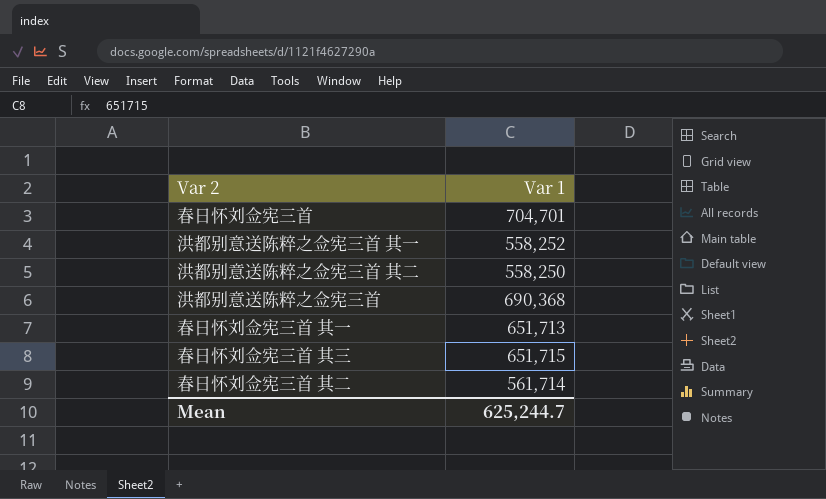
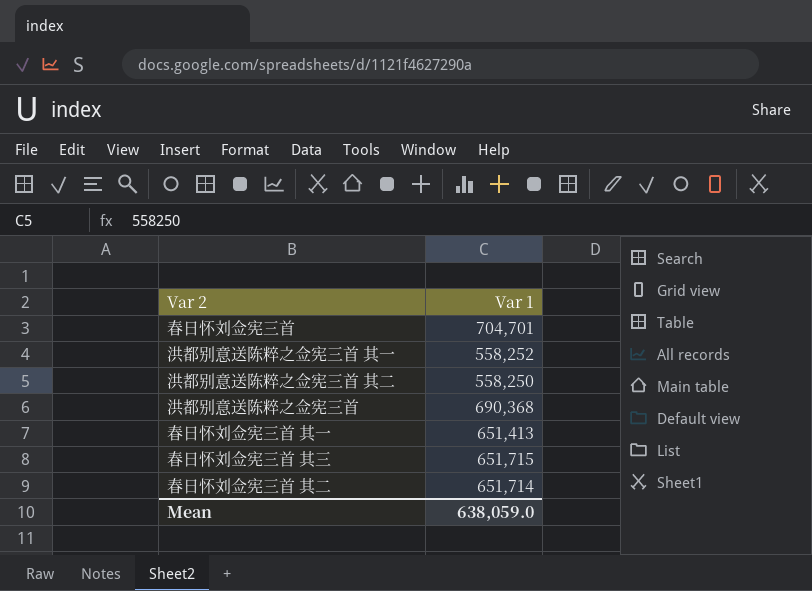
春日怀刘佥宪三首 其一 | Var 1: 651,713 -> 651,413
春日怀刘佥宪三首 其二 | Var 1: 561,714 -> 651,714
Mean | Var 1: 625,244.7 -> 638,059.0

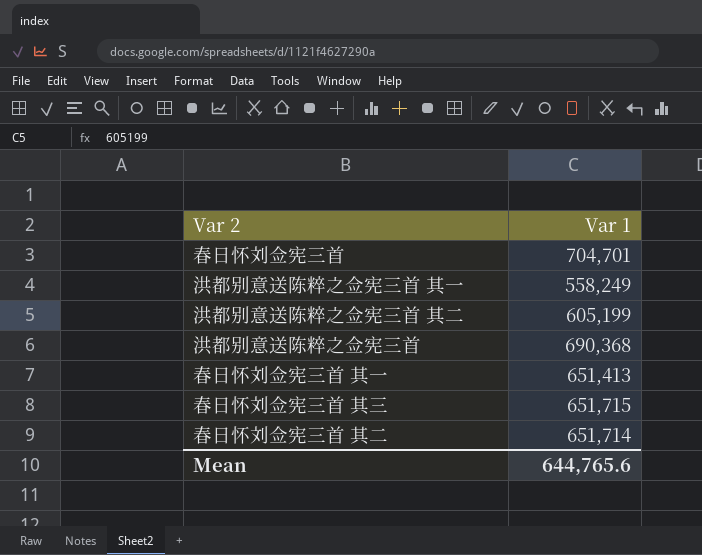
洪都别意送陈粹之佥宪三首 其一 | Var 1: 558,252 -> 558,249
洪都别意送陈粹之佥宪三首 其二 | Var 1: 558,250 -> 605,199
Mean | Var 1: 638,059.0 -> 644,765.6

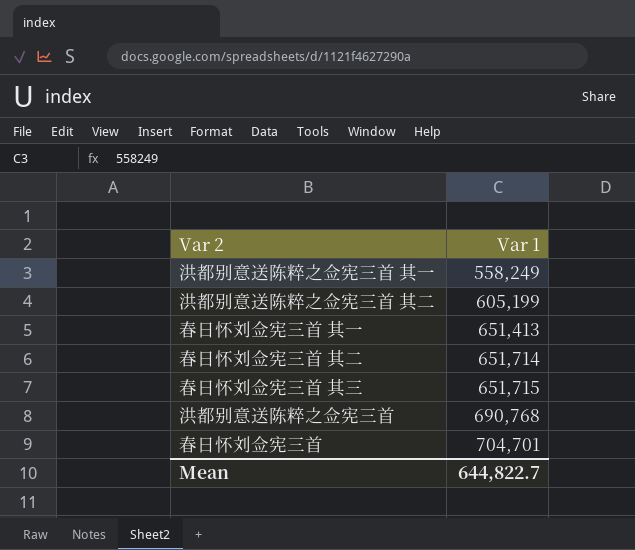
row order: none -> Var 1 ascending
洪都别意送陈粹之佥宪三首 | Var 1: 690,368 -> 690,768
Mean | Var 1: 644,765.6 -> 644,822.7

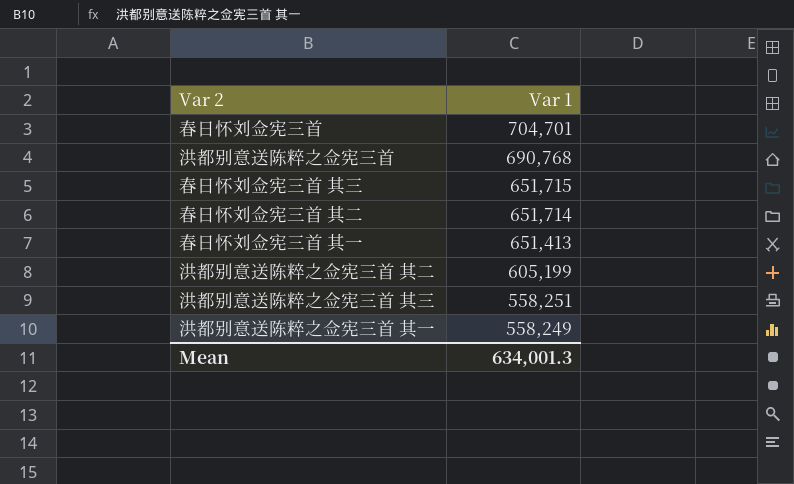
row order: Var 1 ascending -> Var 1 descending
row 洪都别意送陈粹之佥宪三首 其三: none -> 558,251
Mean | Var 1: 644,822.7 -> 634,001.3

